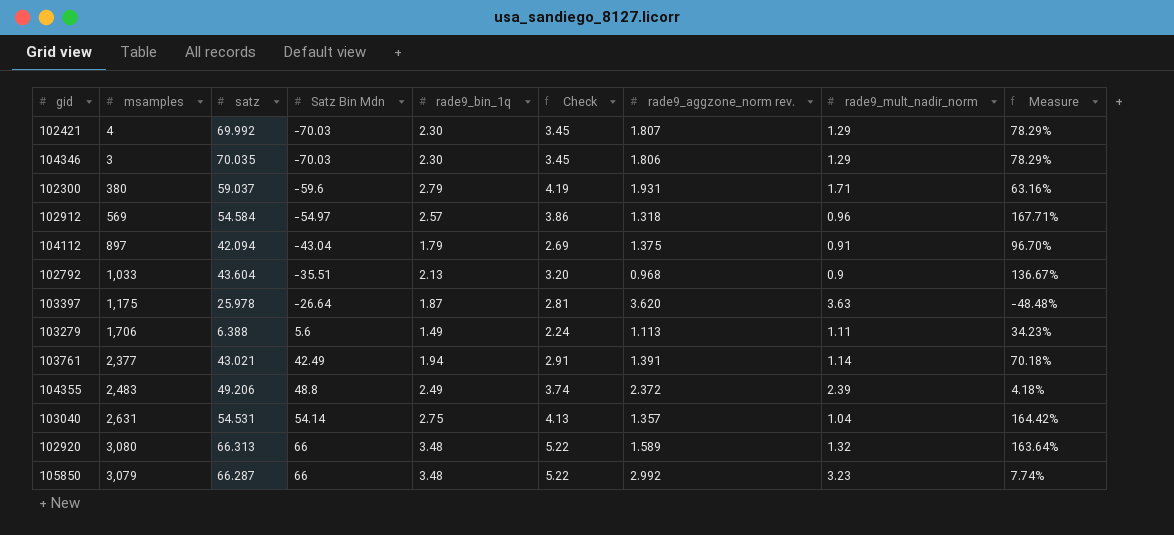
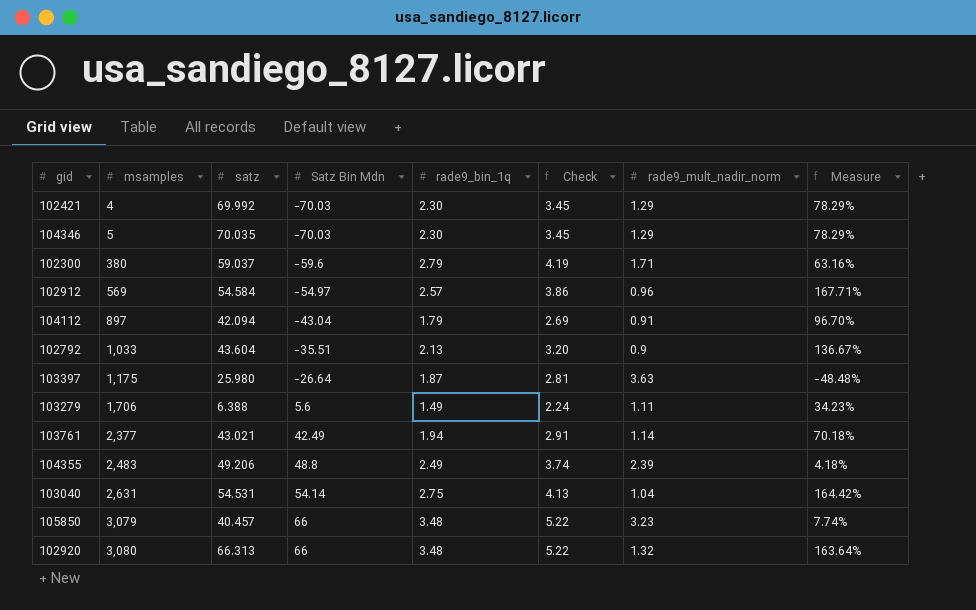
row order: Satz Bin Mdn ascending -> msamples ascending
column rade9_aggzone_norm rev. | position: 7 -> none
104346 | msamples: 3 -> 5
103397 | satz: 25.978 -> 25.980
105850 | satz: 66.287 -> 40.457

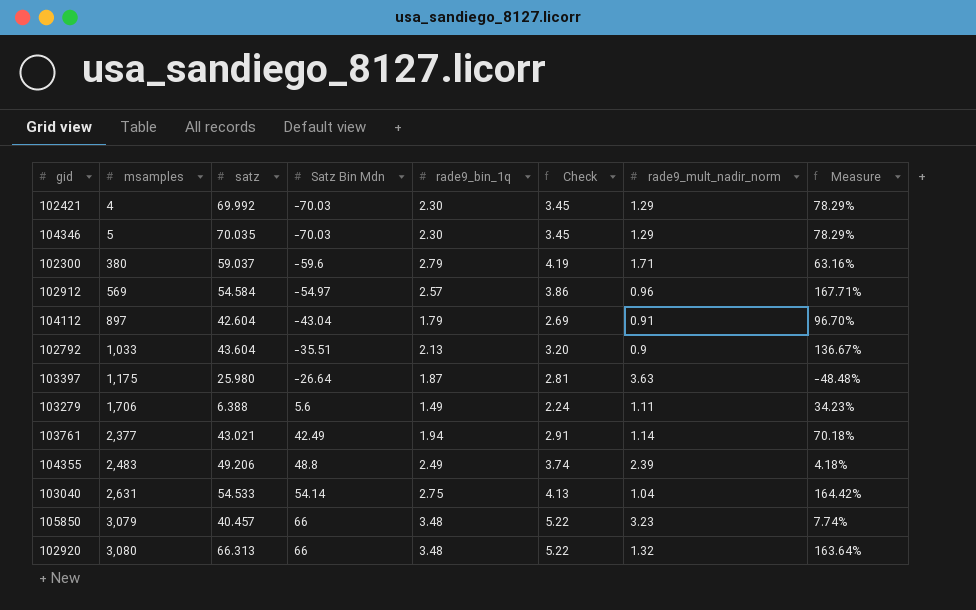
104112 | satz: 42.094 -> 42.604
103040 | satz: 54.531 -> 54.533

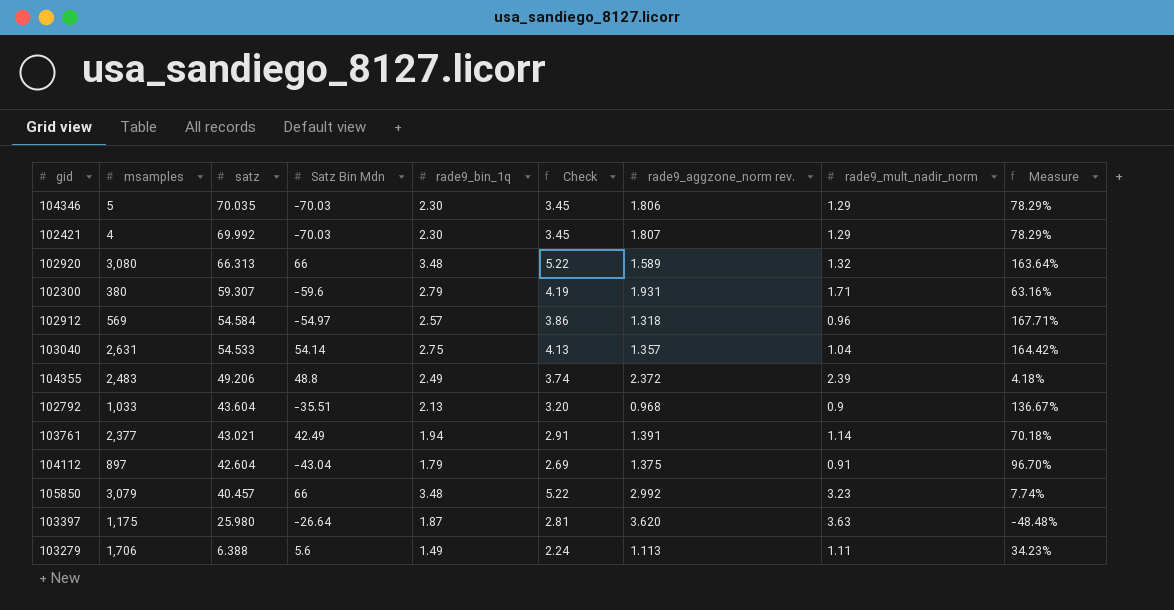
row order: msamples ascending -> satz descending
column rade9_aggzone_norm rev. | position: none -> 7
102300 | satz: 59.037 -> 59.307

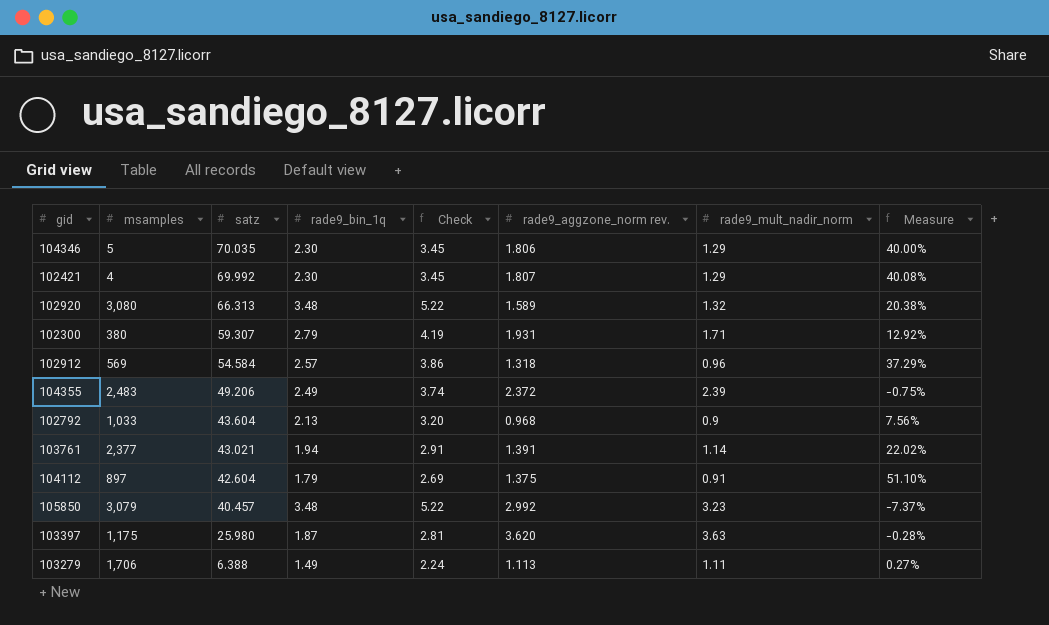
column Satz Bin Mdn | position: 4 -> none
column Measure | formula: ([rade9_bin_1q] - [rade9_mult_nadir_norm]) / [rade9_mult_nadir_norm] -> ([rade9_aggzone_norm rev.] - [rade9_mult_nadir_norm]) / [rade9_mult_nadir_norm]
row 103040: 2,631 | 54.533 | 54.14 | 2.75 | 4.13 | 1.357 | 1.04 | 164.42% -> none

